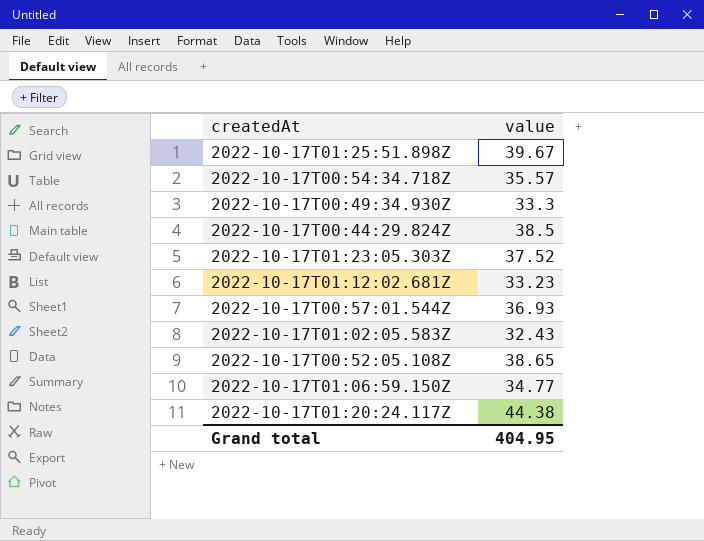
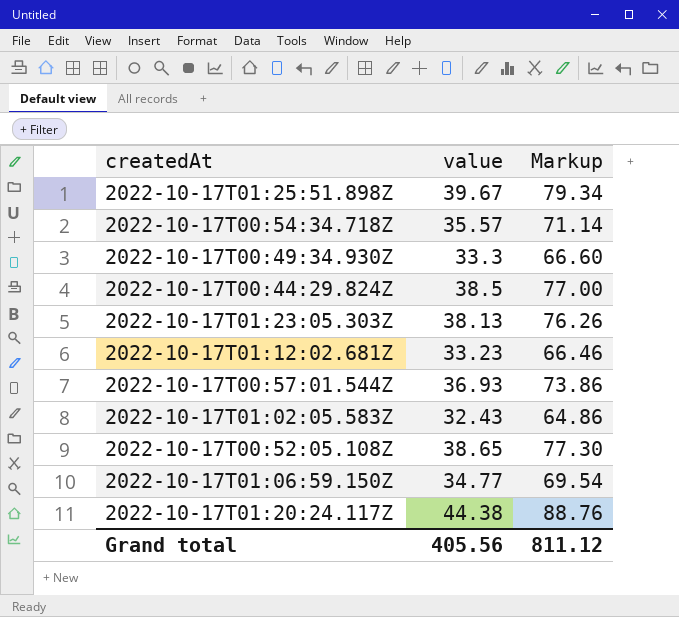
column Markup | formula: none -> [value] * 2
2022-10-17T01:23:05.303Z | value: 37.52 -> 38.13
Grand total | value: 404.95 -> 405.56

